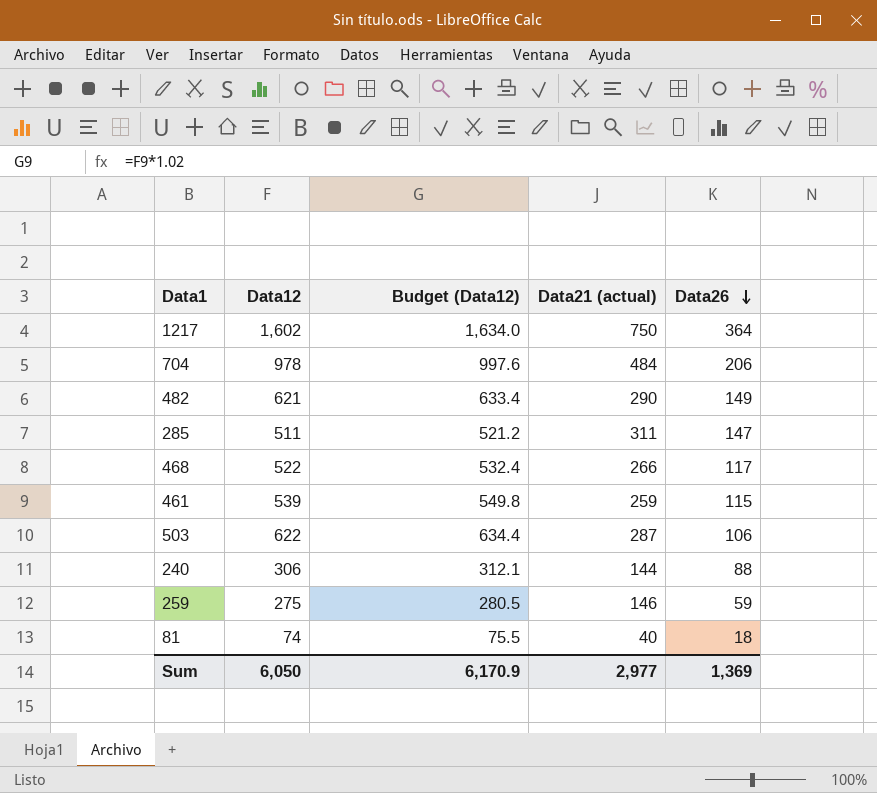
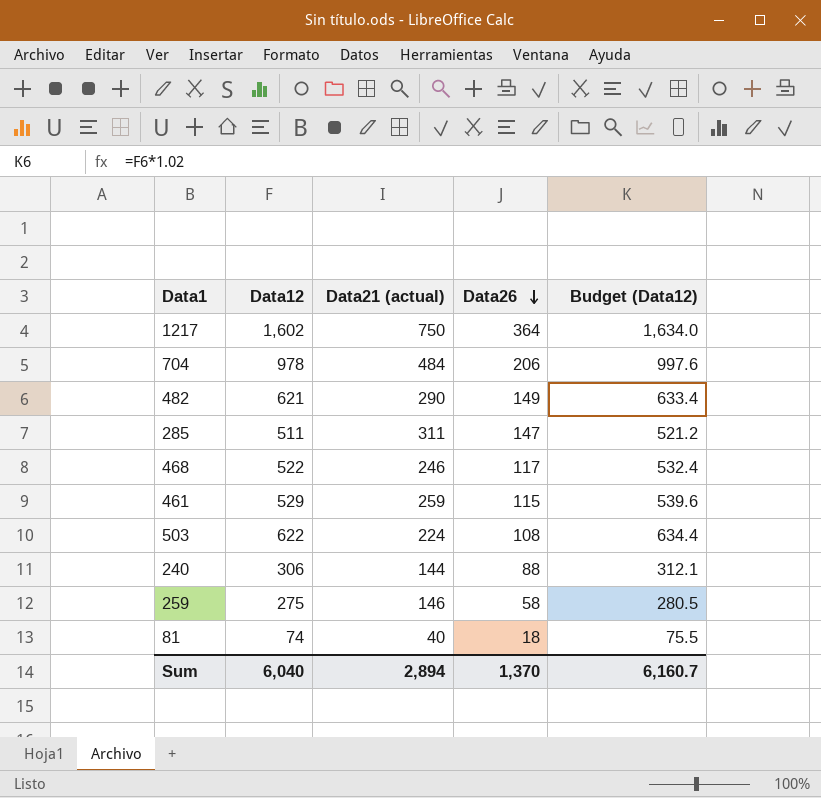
column Budget (Data12) | position: 3 -> 5
468 | Data21 (actual): 266 -> 246
461 | Data12: 539 -> 529
461 | Budget (Data12): 549.8 -> 539.6
503 | Data21 (actual): 287 -> 224
503 | Data26: 106 -> 108
259 | Data26: 59 -> 58
Sum | Data12: 6,050 -> 6,040
Sum | Data21 (actual): 2,977 -> 2,894
Sum | Data26: 1,369 -> 1,370
Sum | Budget (Data12): 6,170.9 -> 6,160.7

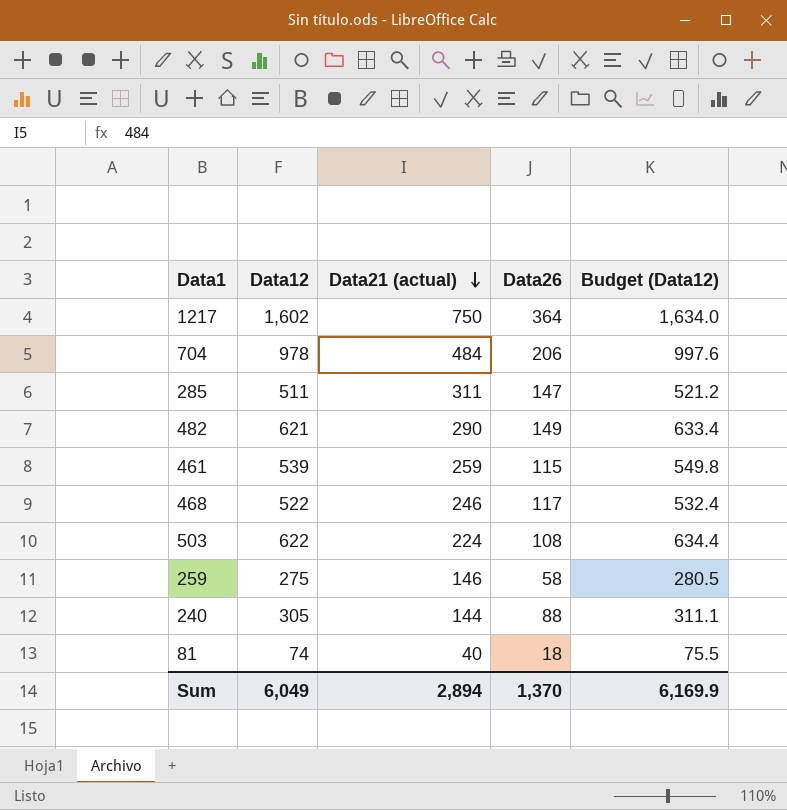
row order: Data26 descending -> Data21 (actual) descending
461 | Data12: 529 -> 539
461 | Budget (Data12): 539.6 -> 549.8
240 | Data12: 306 -> 305
240 | Budget (Data12): 312.1 -> 311.1
Sum | Data12: 6,040 -> 6,049
Sum | Budget (Data12): 6,160.7 -> 6,169.9

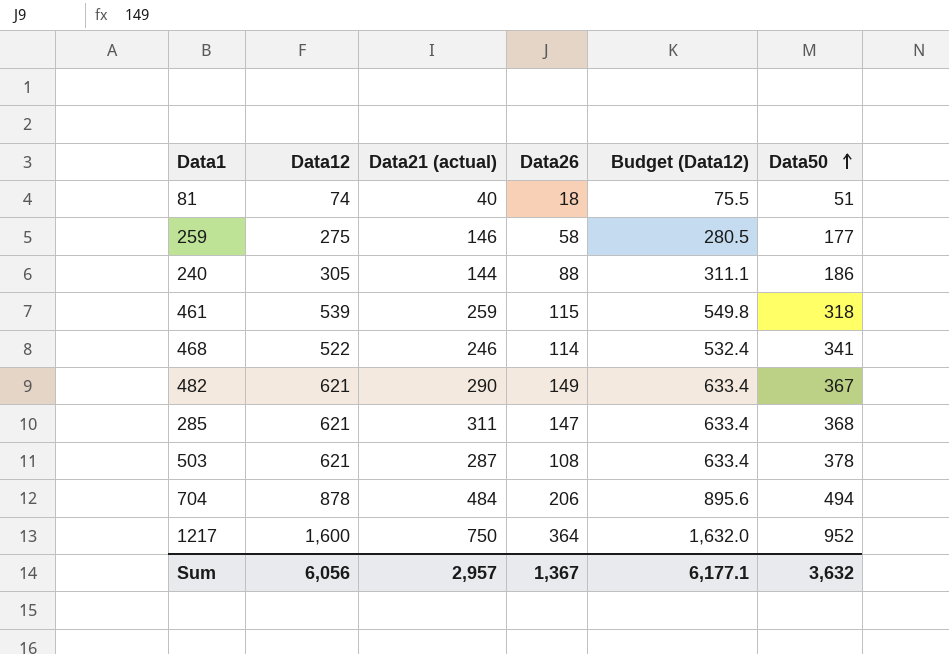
row order: Data21 (actual) descending -> Data50 ascending
column Data50 | position: none -> 6
468 | Data26: 117 -> 114
285 | Data12: 511 -> 621
285 | Budget (Data12): 521.2 -> 633.4
503 | Data12: 622 -> 621
503 | Data21 (actual): 224 -> 287
503 | Budget (Data12): 634.4 -> 633.4
704 | Data12: 978 -> 878
704 | Budget (Data12): 997.6 -> 895.6
1217 | Data12: 1,602 -> 1,600
1217 | Budget (Data12): 1,634.0 -> 1,632.0
Sum | Data12: 6,049 -> 6,056
Sum | Data21 (actual): 2,894 -> 2,957
Sum | Data26: 1,370 -> 1,367
Sum | Budget (Data12): 6,169.9 -> 6,177.1

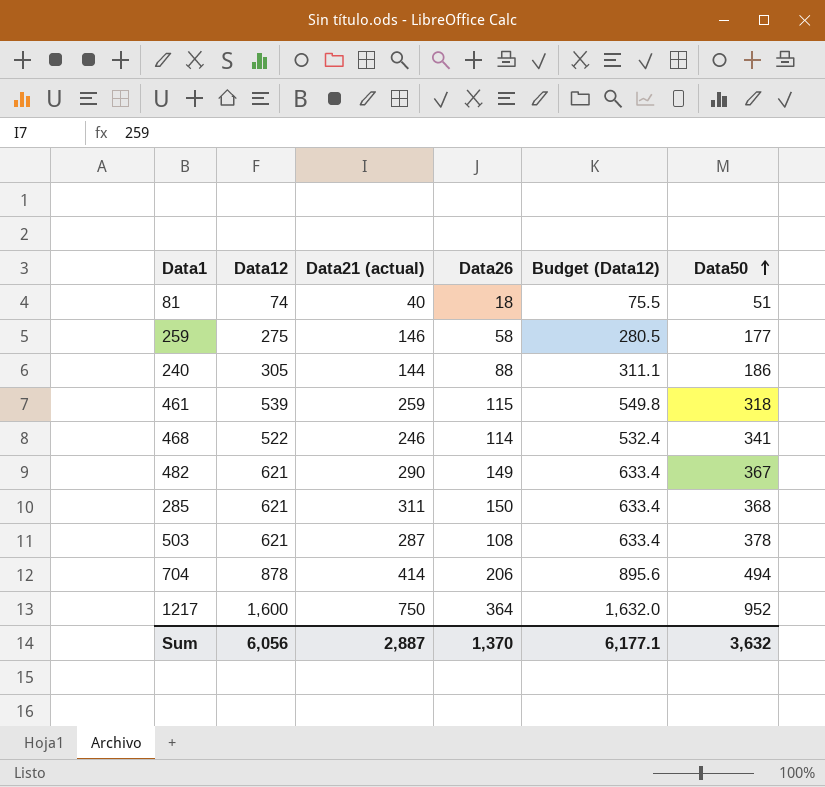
285 | Data26: 147 -> 150
704 | Data21 (actual): 484 -> 414
Sum | Data21 (actual): 2,957 -> 2,887
Sum | Data26: 1,367 -> 1,370

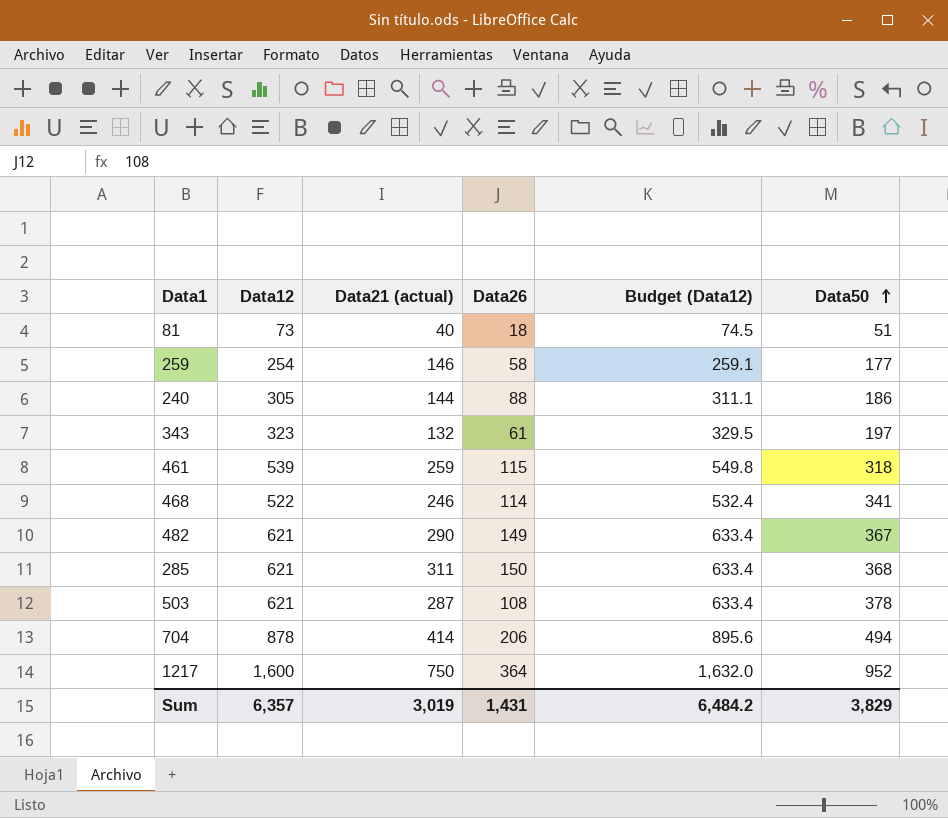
81 | Data12: 74 -> 73
81 | Budget (Data12): 75.5 -> 74.5
259 | Data12: 275 -> 254
259 | Budget (Data12): 280.5 -> 259.1
row 343: none -> 323 | 132 | 61 | 329.5 | 197
Sum | Data12: 6,056 -> 6,357
Sum | Data21 (actual): 2,887 -> 3,019
Sum | Data26: 1,370 -> 1,431
Sum | Budget (Data12): 6,177.1 -> 6,484.2
Sum | Data50: 3,632 -> 3,829

